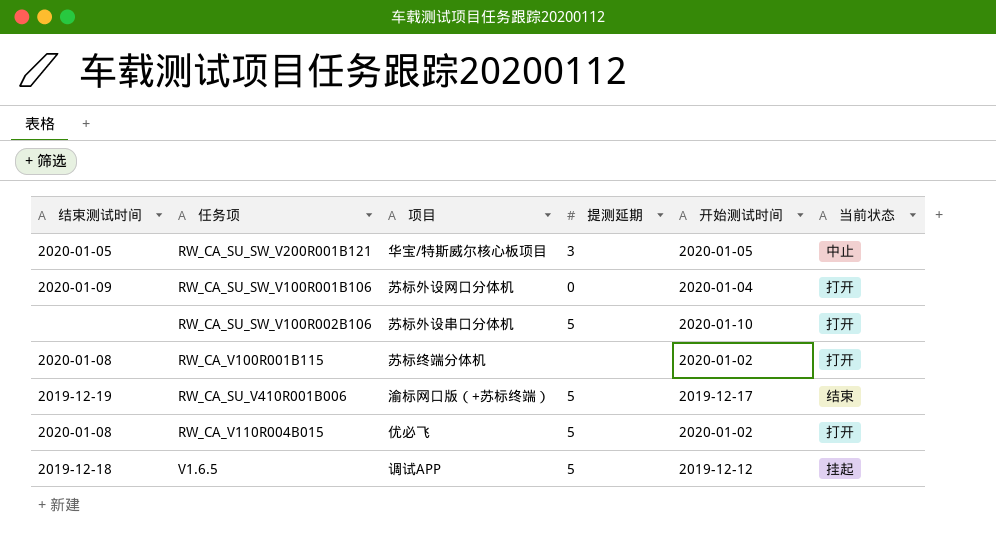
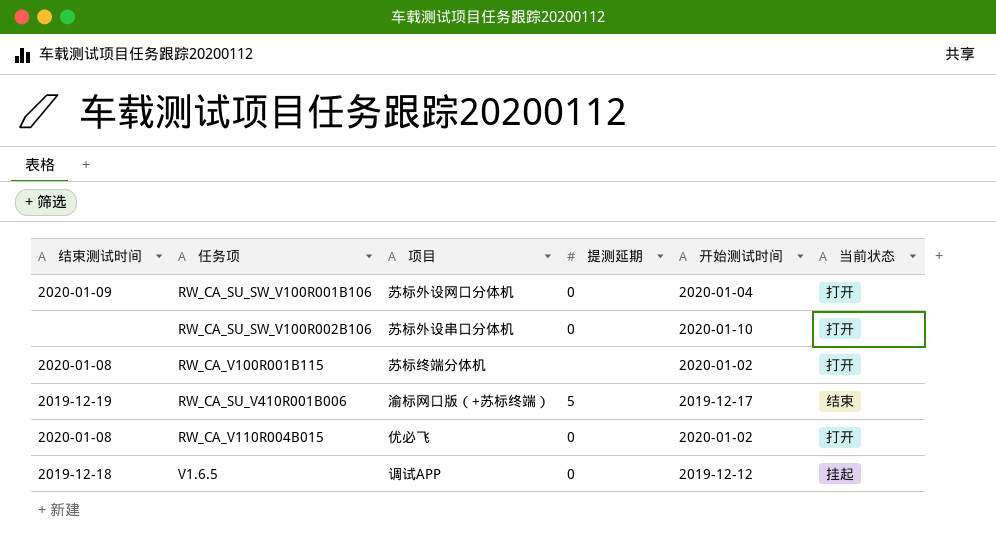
row RW_CA_SU_SW_V200R001B121: 2020-01-05 | 华宝/特斯威尔核心板项目 | 3 | 2020-01-05 | 中止 -> none
RW_CA_SU_SW_V100R002B106 | 提测延期: 5 -> 0
RW_CA_V110R004B015 | 提测延期: 5 -> 0
V1.6.5 | 提测延期: 5 -> 0

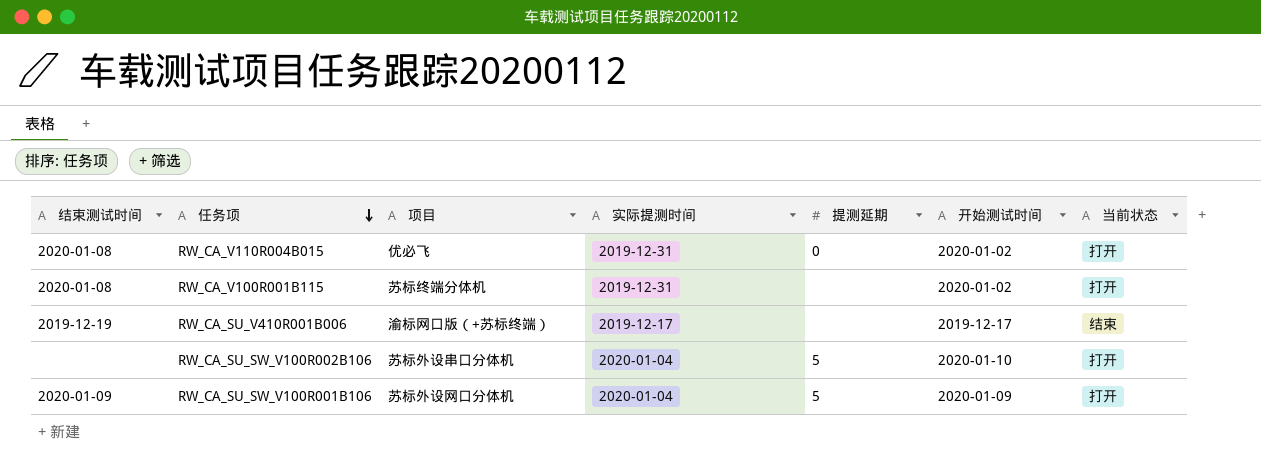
row order: none -> 任务项 descending
column 实际提测时间 | position: none -> 4
row V1.6.5: 2019-12-18 | 调试APP | 0 | 2019-12-12 | 挂起 -> none
RW_CA_SU_V410R001B006 | 提测延期: 5 -> none
RW_CA_SU_SW_V100R002B106 | 提测延期: 0 -> 5
RW_CA_SU_SW_V100R001B106 | 提测延期: 0 -> 5
RW_CA_SU_SW_V100R001B106 | 开始测试时间: 2020-01-04 -> 2020-01-09

